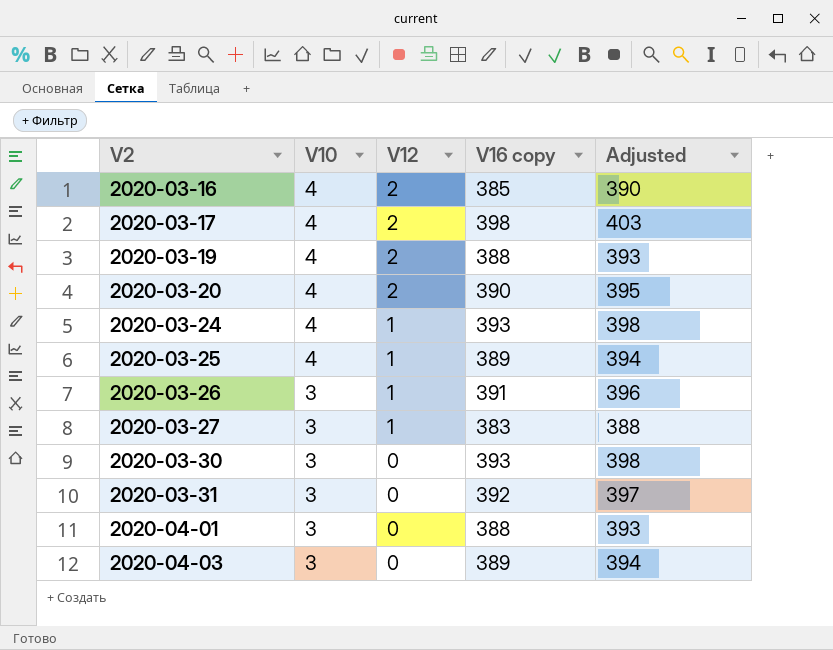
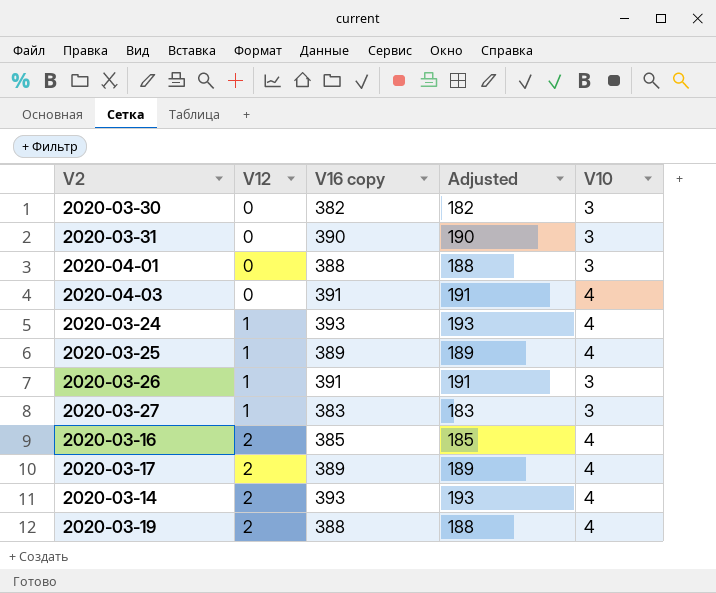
row order: V2 ascending -> V12 ascending
column Adjusted | formula: [V16 copy] + 5 -> [V16 copy] - 200
column V10 | position: 2 -> 5
row 2020-03-20: 4 | 2 | 390 | 395 -> none
2020-03-30 | V16 copy: 393 -> 382
2020-03-31 | V16 copy: 392 -> 390
2020-04-03 | V16 copy: 389 -> 391
2020-04-03 | V10: 3 -> 4
2020-03-17 | V16 copy: 398 -> 389
row 2020-03-14: none -> 2 | 393 | 193 | 4

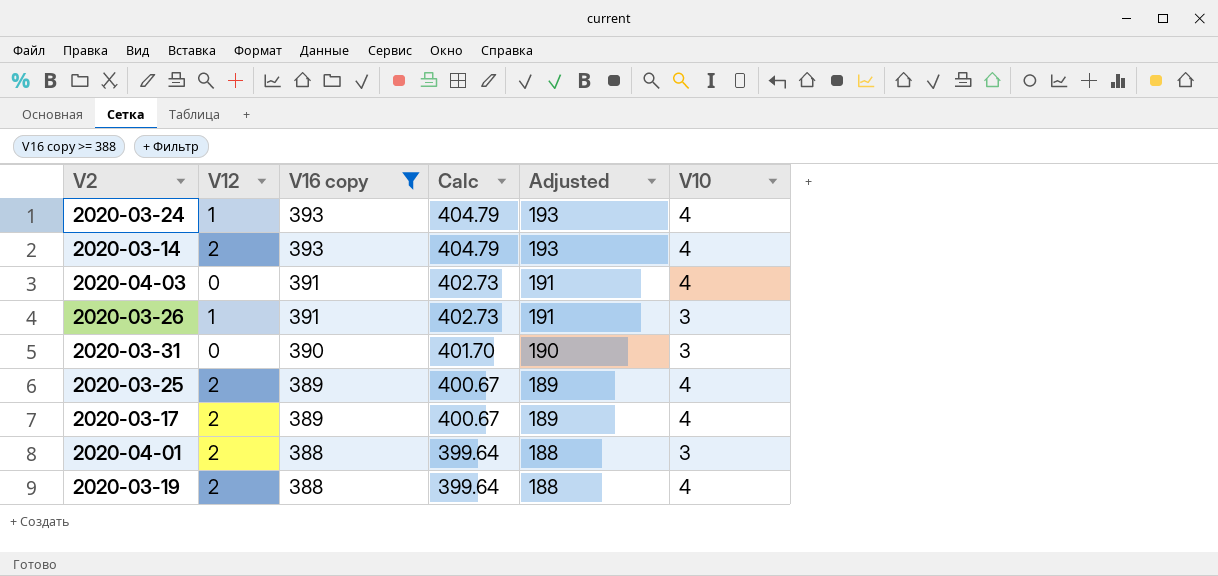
filter: none -> V16 copy >= 388
row order: V12 ascending -> V16 copy descending
column Calc | formula: none -> [V16 copy] * 1.03
2020-03-25 | V12: 1 -> 2
2020-04-01 | V12: 0 -> 2

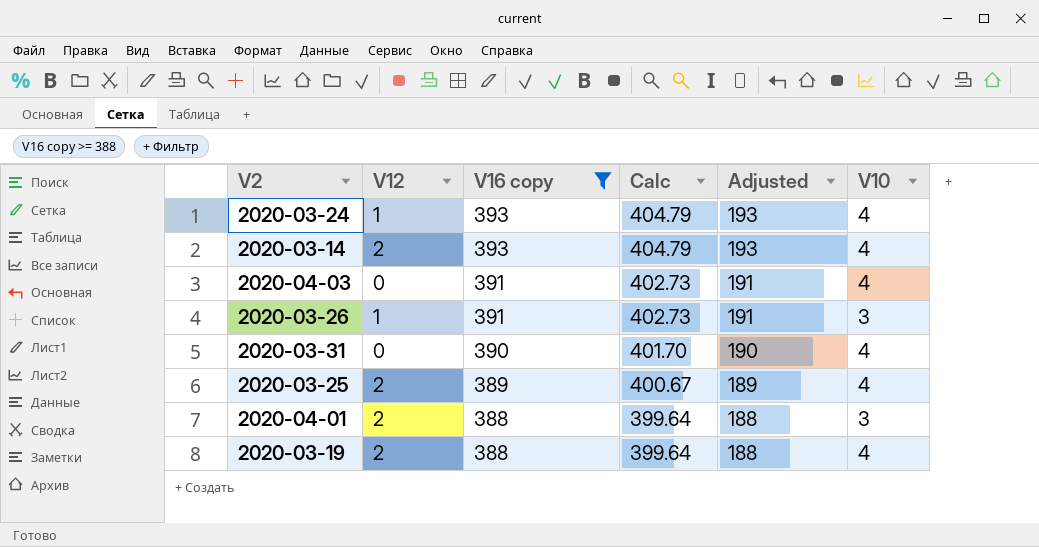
row 2020-03-17: 2 | 389 | 400.67 | 189 | 4 -> none
2020-03-31 | V10: 3 -> 4

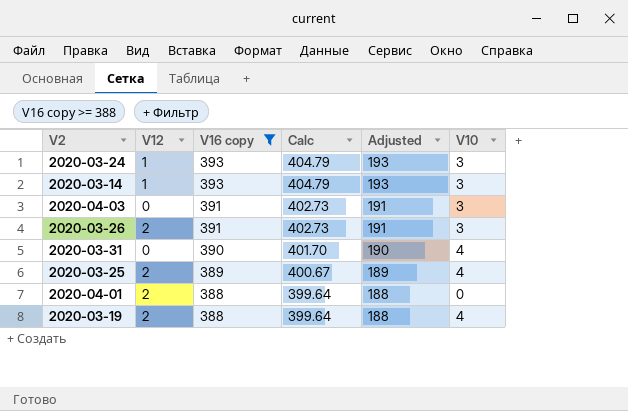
2020-03-24 | V10: 4 -> 3
2020-03-14 | V12: 2 -> 1
2020-03-14 | V10: 4 -> 3
2020-04-03 | V10: 4 -> 3
2020-03-26 | V12: 1 -> 2
2020-04-01 | V10: 3 -> 0

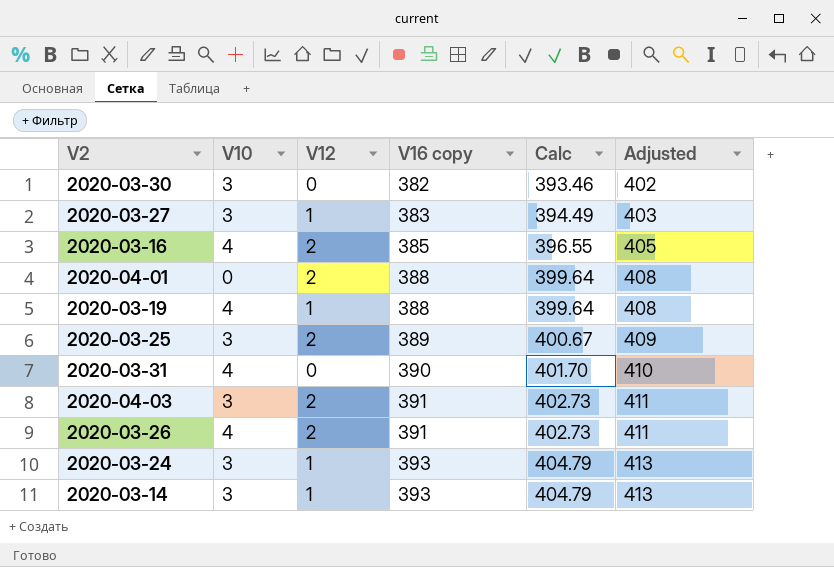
filter: V16 copy >= 388 -> none
row order: V16 copy descending -> V16 copy ascending
column V10 | position: 6 -> 2
column Adjusted | formula: [V16 copy] - 200 -> [V16 copy] + 20
2020-03-19 | V12: 2 -> 1
2020-03-25 | V10: 4 -> 3
2020-04-03 | V12: 0 -> 2
2020-03-26 | V10: 3 -> 4

